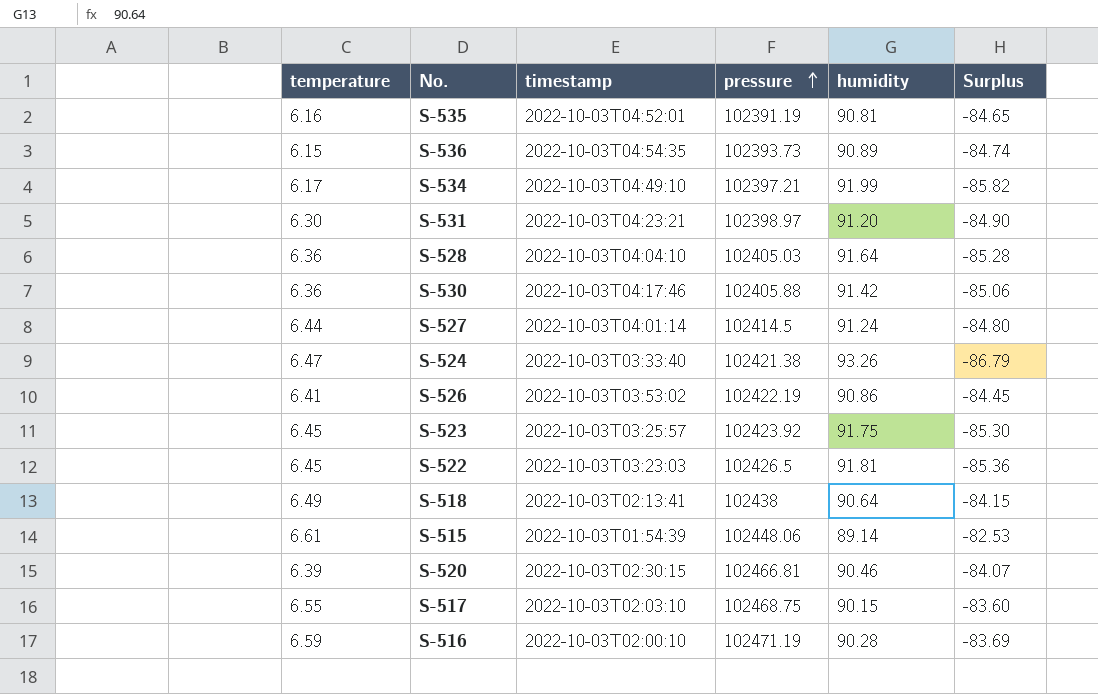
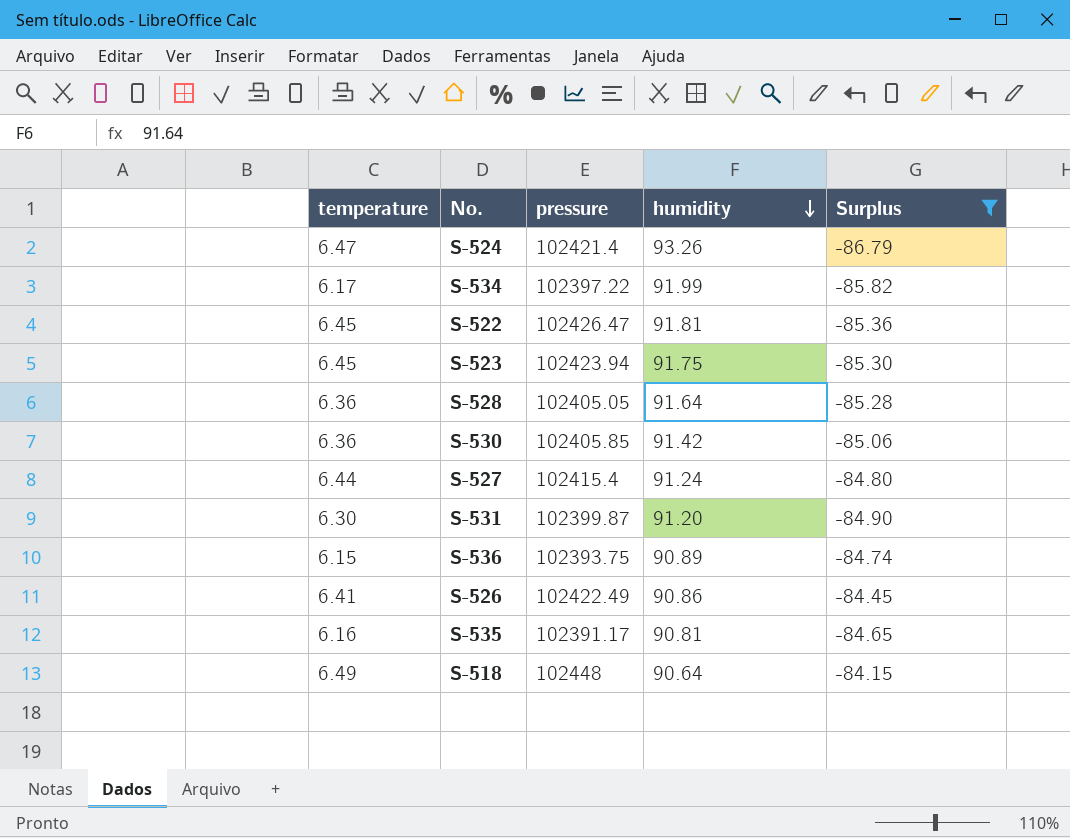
filter: none -> Surplus <= -84.15
row order: pressure ascending -> humidity descending
column timestamp | position: 3 -> none
S-524 | pressure: 102421.38 -> 102421.4
S-534 | pressure: 102397.21 -> 102397.22
S-522 | pressure: 102426.5 -> 102426.47
S-523 | pressure: 102423.92 -> 102423.94
S-528 | pressure: 102405.03 -> 102405.05
S-530 | pressure: 102405.88 -> 102405.85
S-527 | pressure: 102414.5 -> 102415.4
S-531 | pressure: 102398.97 -> 102399.87
S-536 | pressure: 102393.73 -> 102393.75
S-526 | pressure: 102422.19 -> 102422.49
S-535 | pressure: 102391.19 -> 102391.17
S-518 | pressure: 102438 -> 102448

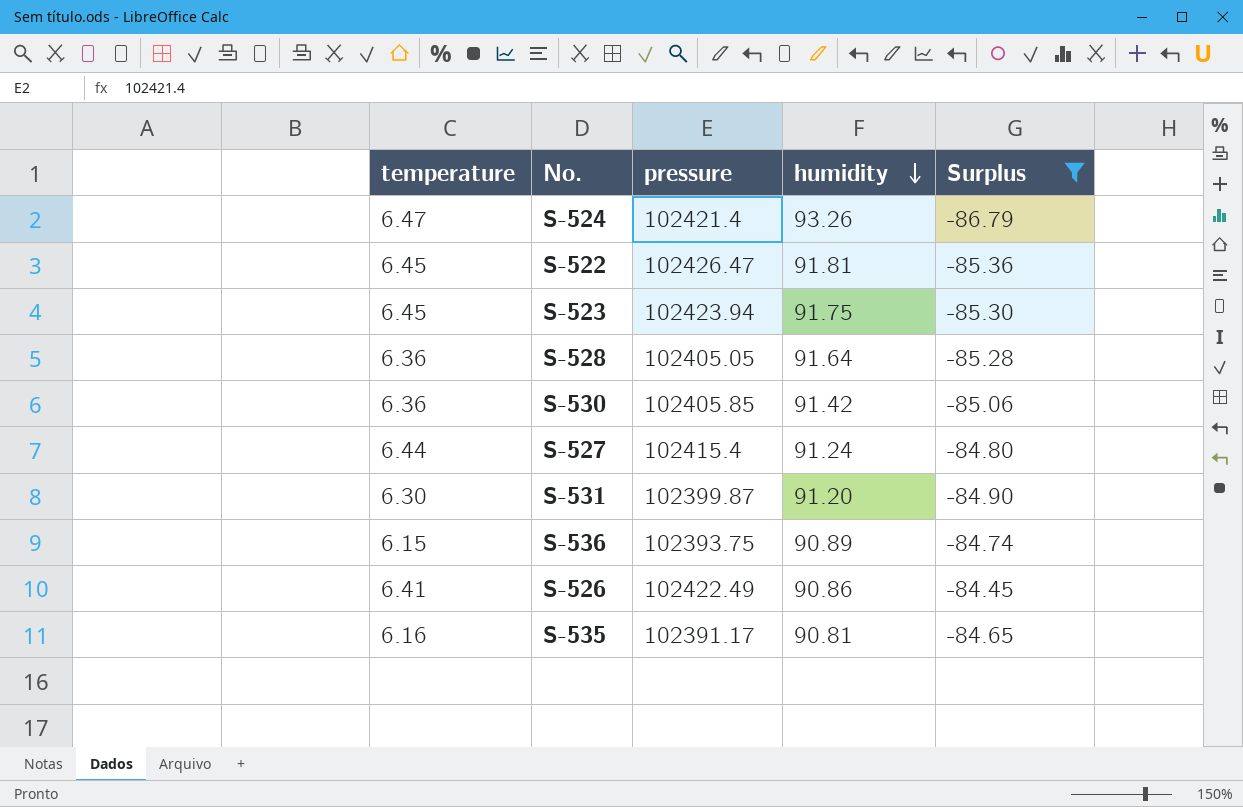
row S-534: 6.17 | 102397.22 | 91.99 | -85.82 -> none
row S-518: 6.49 | 102448 | 90.64 | -84.15 -> none

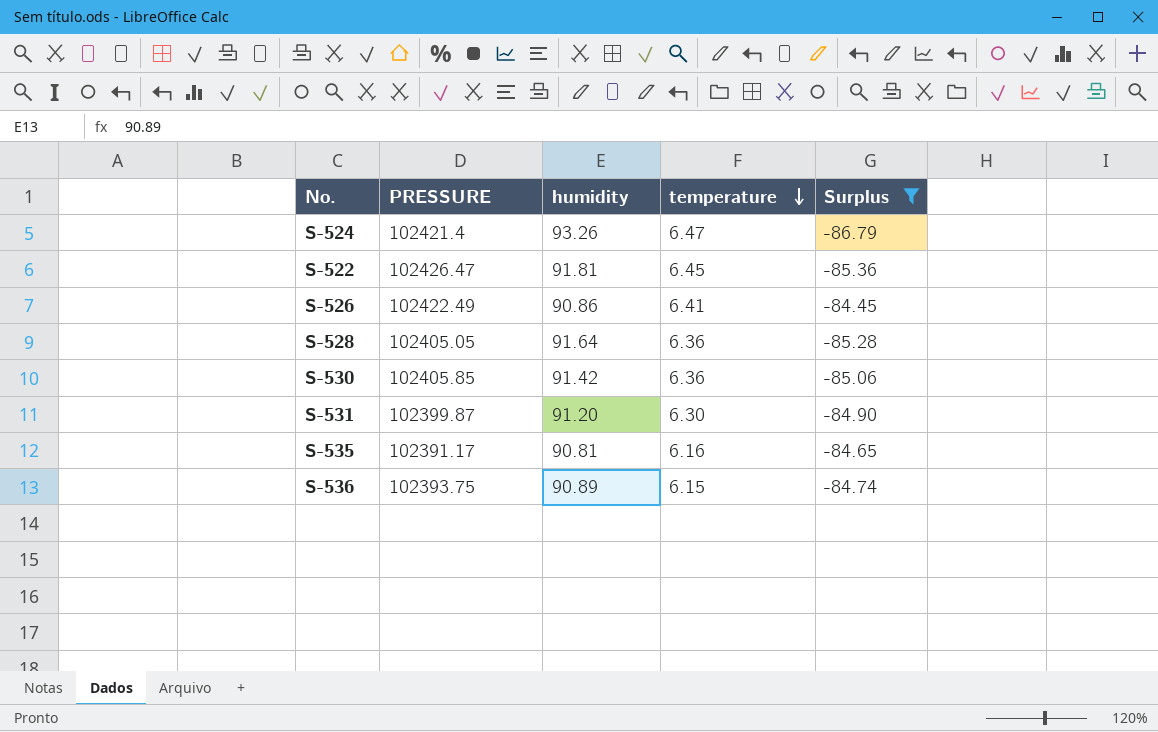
row order: humidity descending -> temperature descending
column name: pressure -> PRESSURE
column temperature | position: 1 -> 4
row S-523: 6.45 | 102423.94 | 91.75 | -85.30 -> none
row S-527: 6.44 | 102415.4 | 91.24 | -84.80 -> none

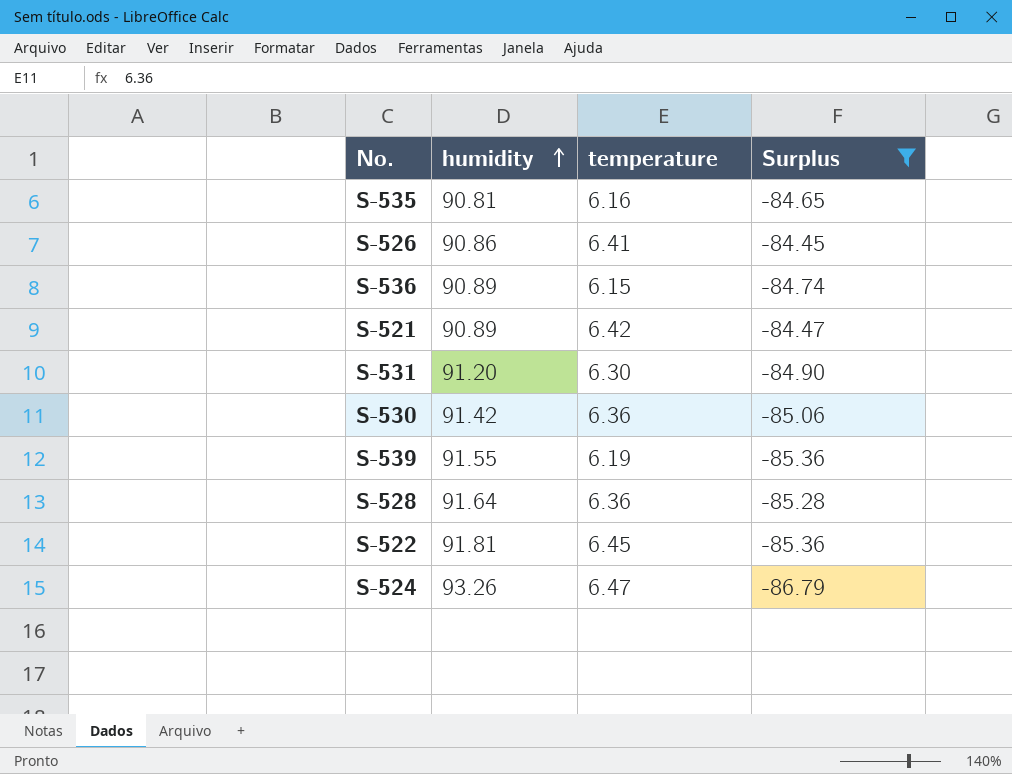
row order: temperature descending -> humidity ascending
column PRESSURE | position: 2 -> none
row S-521: none -> 90.89 | 6.42 | -84.47
row S-539: none -> 91.55 | 6.19 | -85.36

